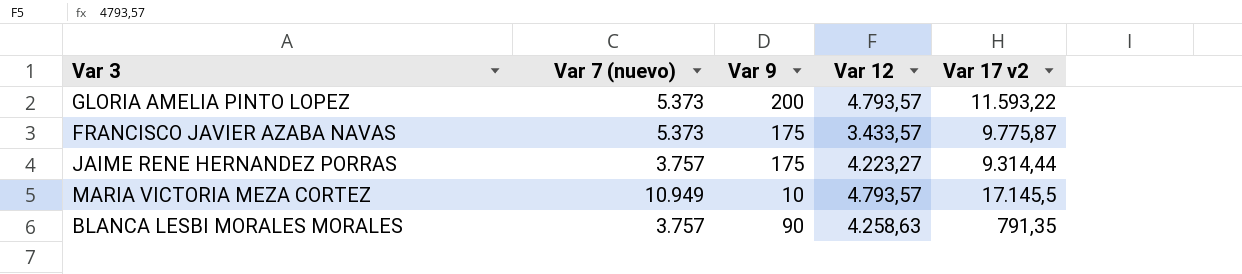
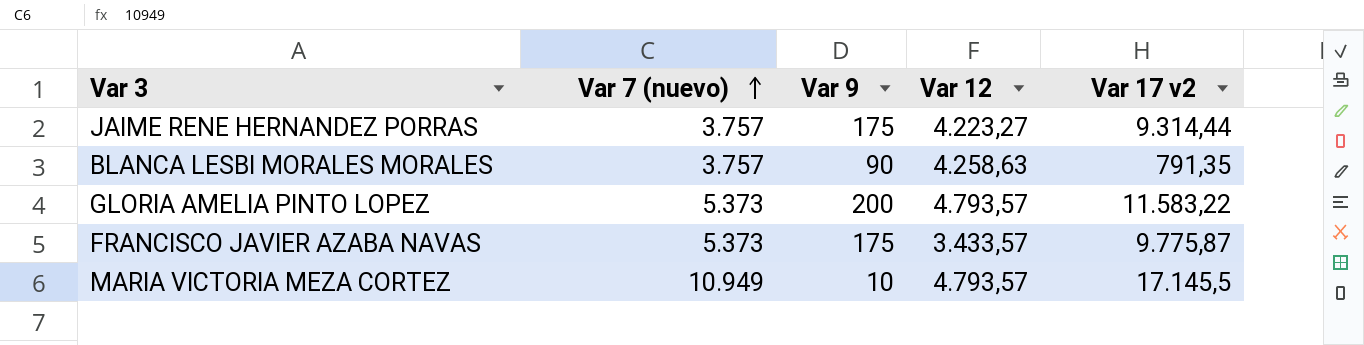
row order: none -> Var 7 (nuevo) ascending
GLORIA AMELIA PINTO LOPEZ | Var 17 v2: 11.593,22 -> 11.583,22

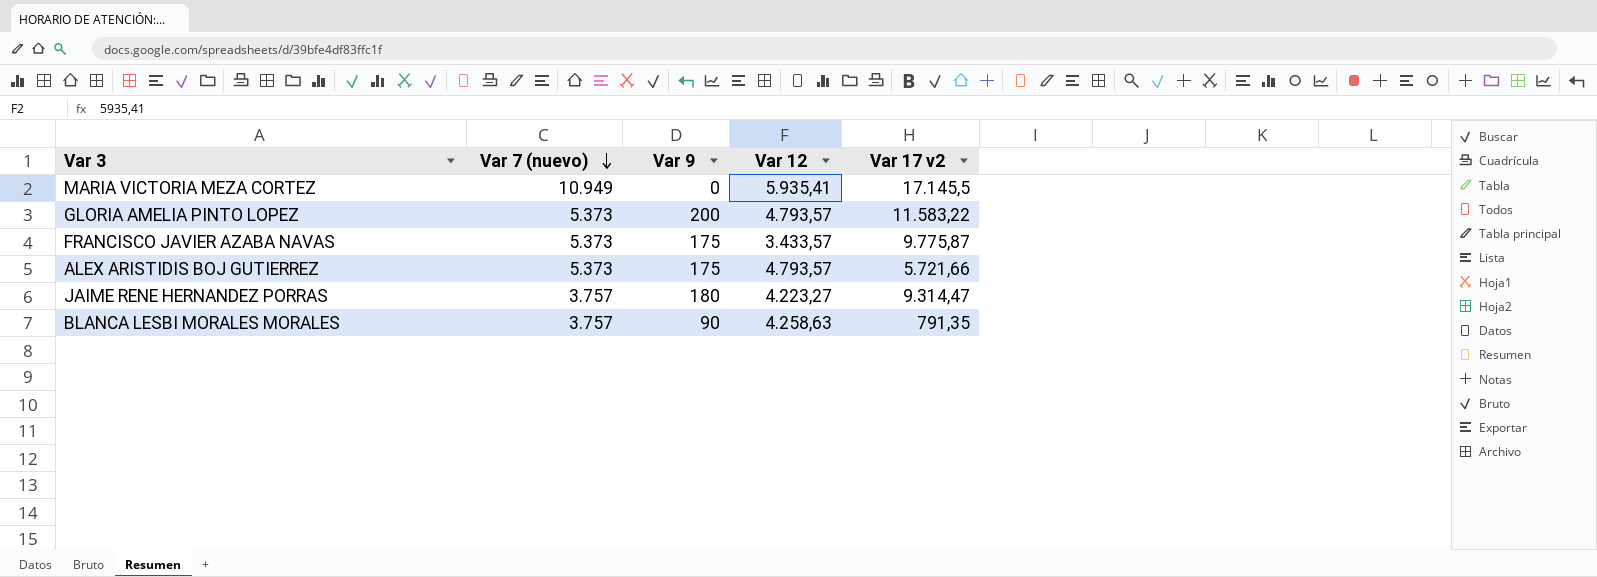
row order: Var 7 (nuevo) ascending -> Var 7 (nuevo) descending
MARIA VICTORIA MEZA CORTEZ | Var 9: 10 -> 0
MARIA VICTORIA MEZA CORTEZ | Var 12: 4.793,57 -> 5.935,41
row ALEX ARISTIDIS BOJ GUTIERREZ: none -> 5.373 | 175 | 4.793,57 | 5.721,66
JAIME RENE HERNANDEZ PORRAS | Var 9: 175 -> 180
JAIME RENE HERNANDEZ PORRAS | Var 17 v2: 9.314,44 -> 9.314,47

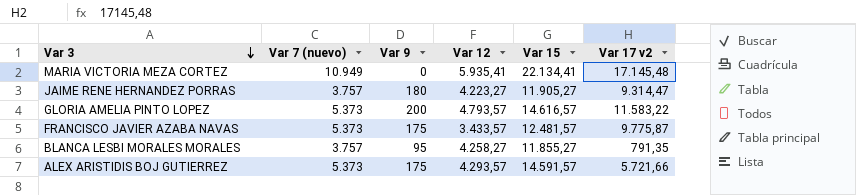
row order: Var 7 (nuevo) descending -> Var 3 descending
column Var 15 | position: none -> 5
MARIA VICTORIA MEZA CORTEZ | Var 17 v2: 17.145,5 -> 17.145,48
BLANCA LESBI MORALES MORALES | Var 9: 90 -> 95
BLANCA LESBI MORALES MORALES | Var 12: 4.258,63 -> 4.258,27
ALEX ARISTIDIS BOJ GUTIERREZ | Var 12: 4.793,57 -> 4.293,57

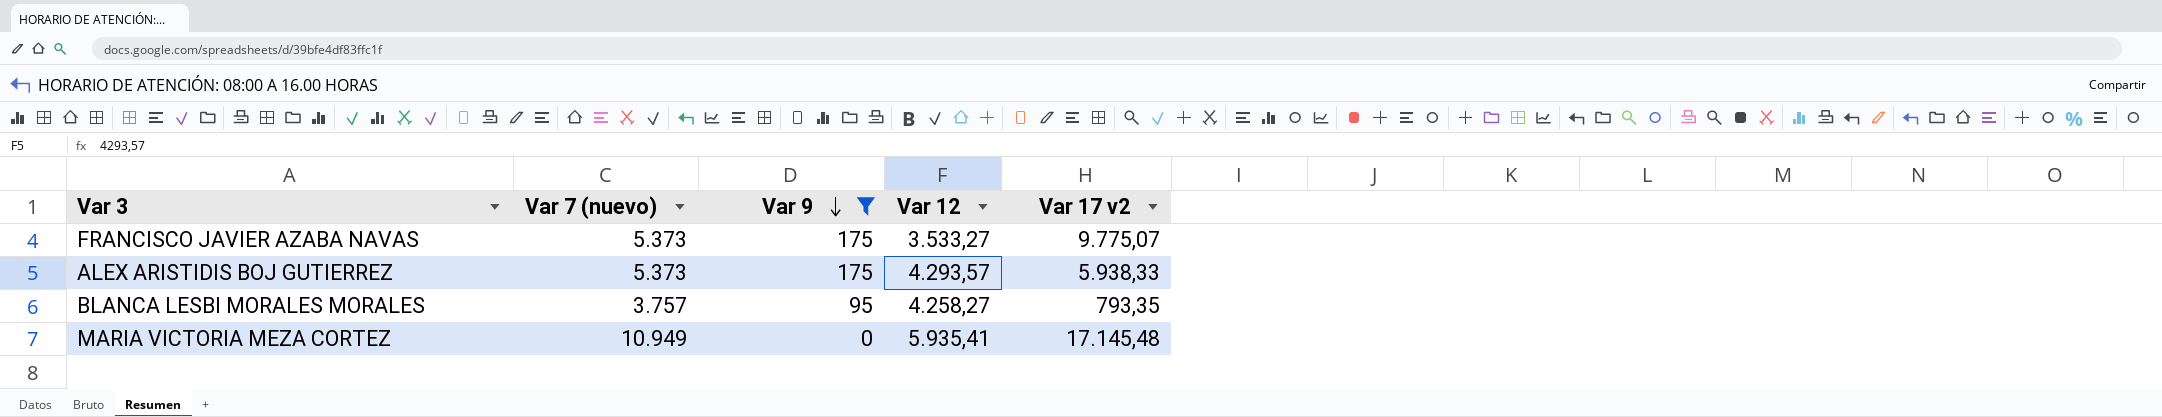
filter: none -> Var 9 <= 175
row order: Var 3 descending -> Var 9 descending
column Var 15 | position: 5 -> none
FRANCISCO JAVIER AZABA NAVAS | Var 12: 3.433,57 -> 3.533,27
FRANCISCO JAVIER AZABA NAVAS | Var 17 v2: 9.775,87 -> 9.775,07
ALEX ARISTIDIS BOJ GUTIERREZ | Var 17 v2: 5.721,66 -> 5.938,33
BLANCA LESBI MORALES MORALES | Var 17 v2: 791,35 -> 793,35

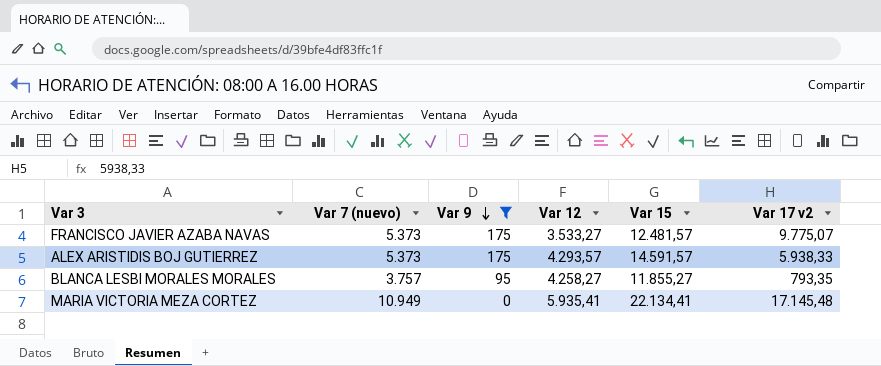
column Var 15 | position: none -> 5

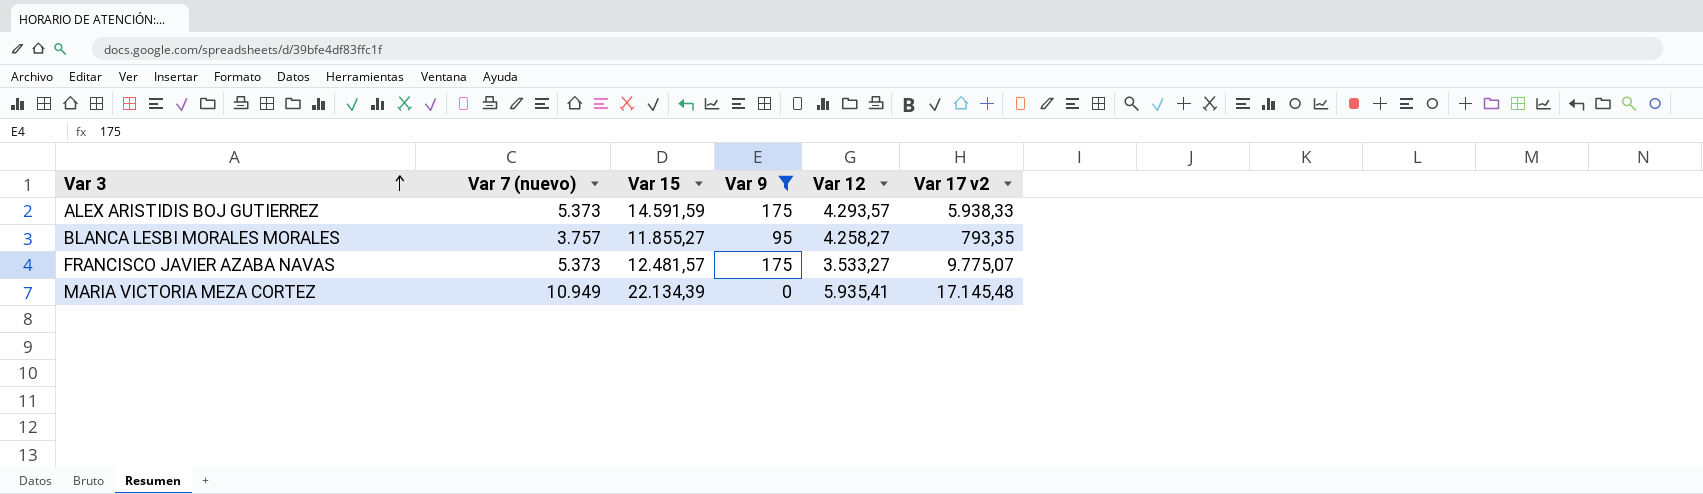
row order: Var 9 descending -> Var 3 ascending
column Var 15 | position: 5 -> 3
ALEX ARISTIDIS BOJ GUTIERREZ | Var 15: 14.591,57 -> 14.591,59
MARIA VICTORIA MEZA CORTEZ | Var 15: 22.134,41 -> 22.134,39

